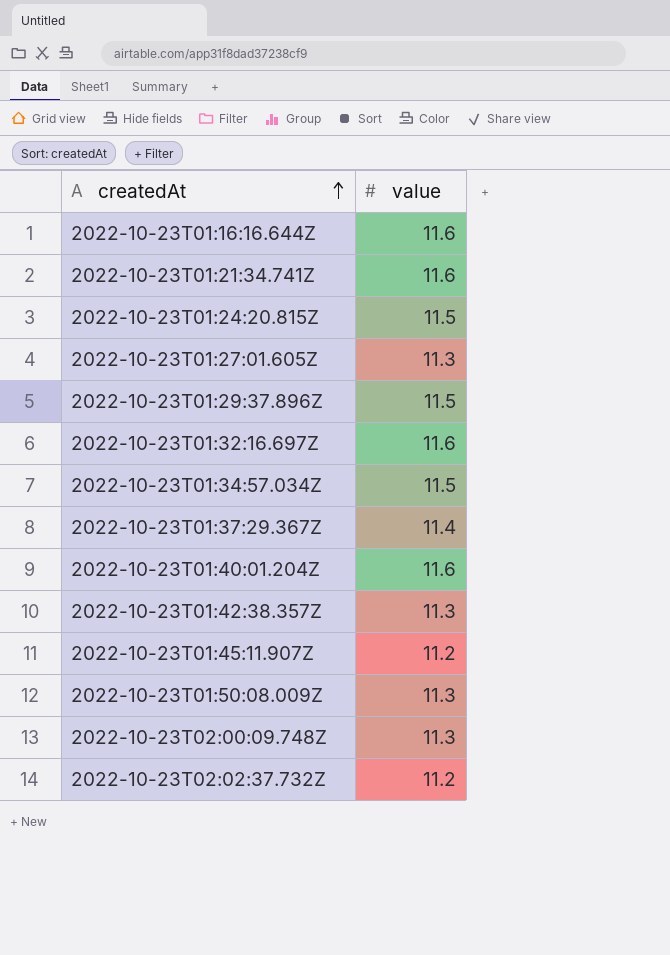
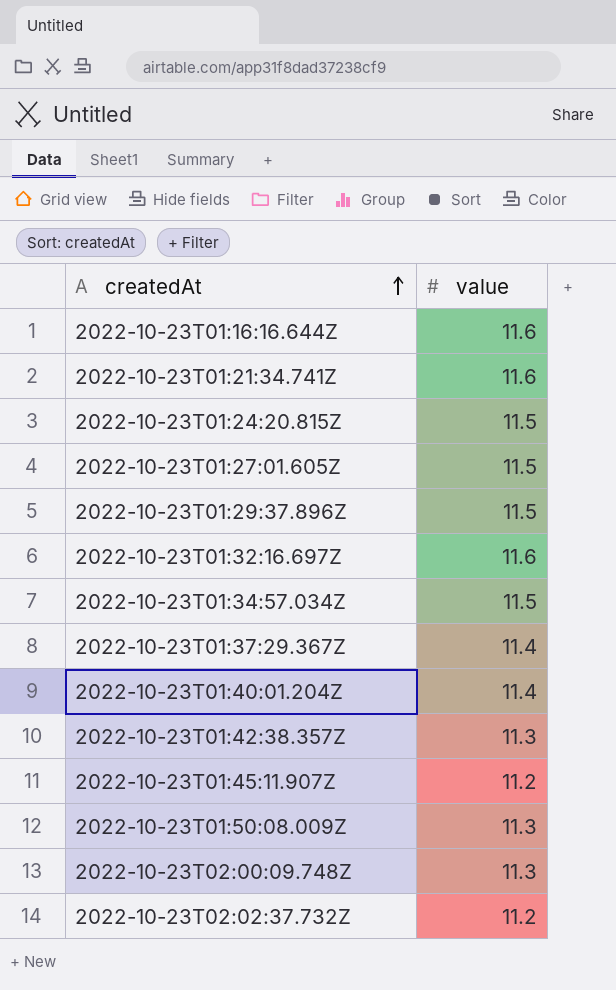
2022-10-23T01:27:01.605Z | value: 11.3 -> 11.5
2022-10-23T01:40:01.204Z | value: 11.6 -> 11.4

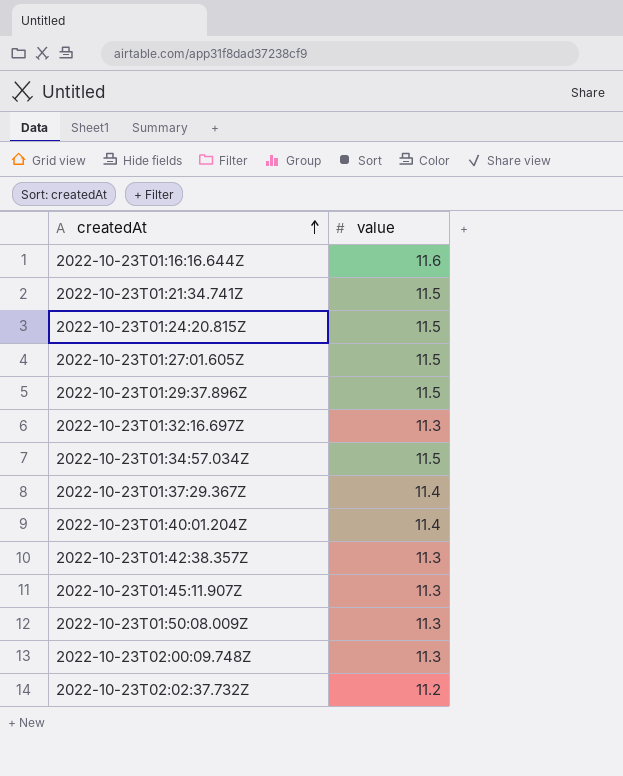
2022-10-23T01:21:34.741Z | value: 11.6 -> 11.5
2022-10-23T01:32:16.697Z | value: 11.6 -> 11.3
2022-10-23T01:45:11.907Z | value: 11.2 -> 11.3

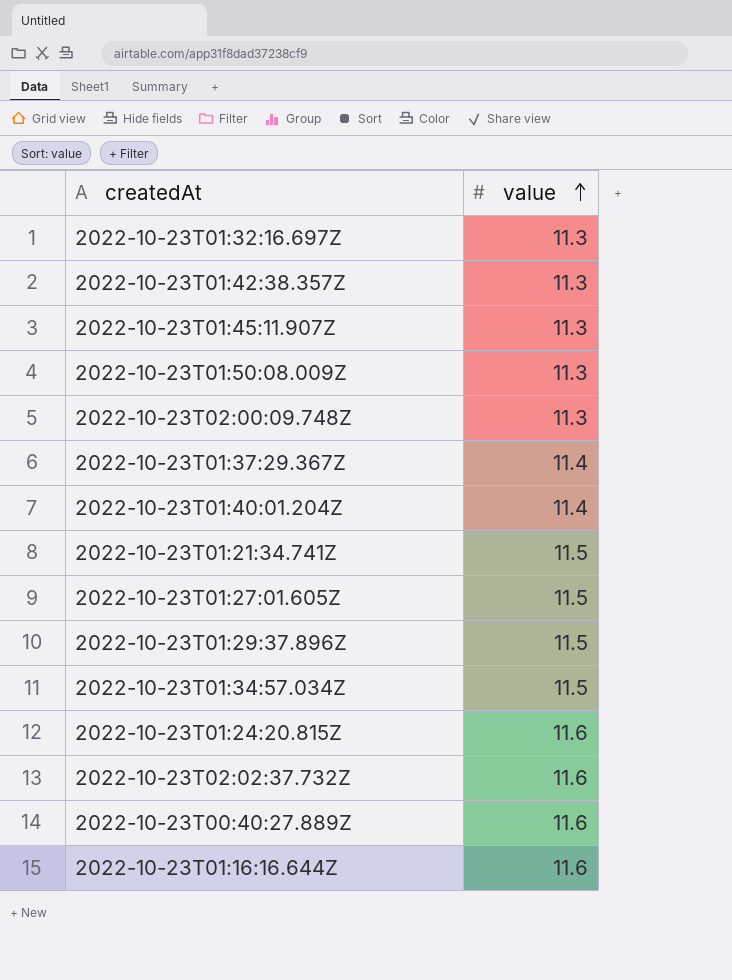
row order: createdAt ascending -> value ascending
2022-10-23T01:24:20.815Z | value: 11.5 -> 11.6
2022-10-23T02:02:37.732Z | value: 11.2 -> 11.6
row 2022-10-23T00:40:27.889Z: none -> 11.6

